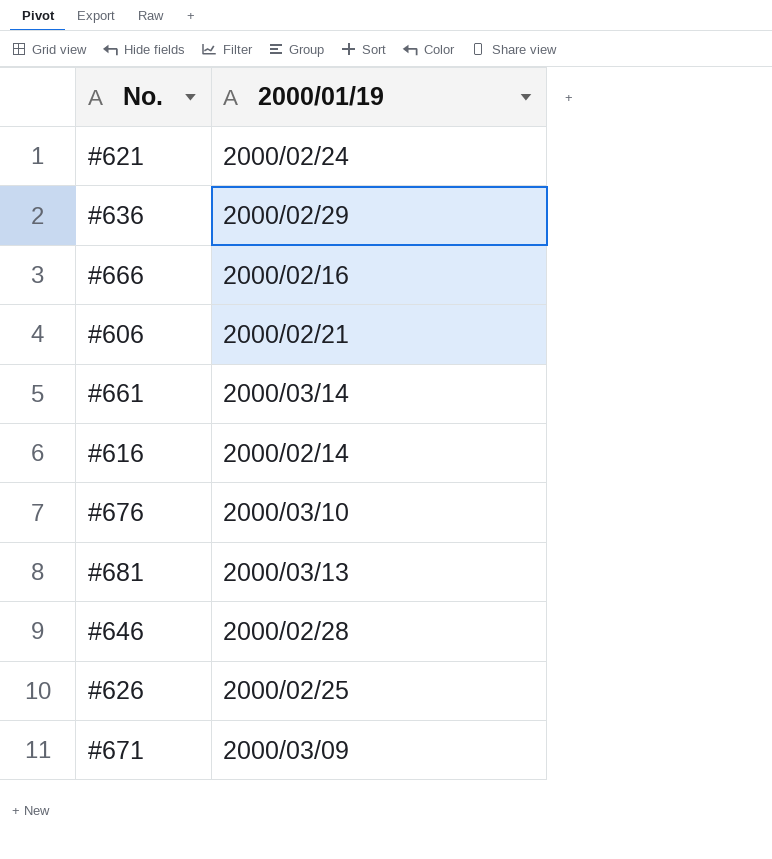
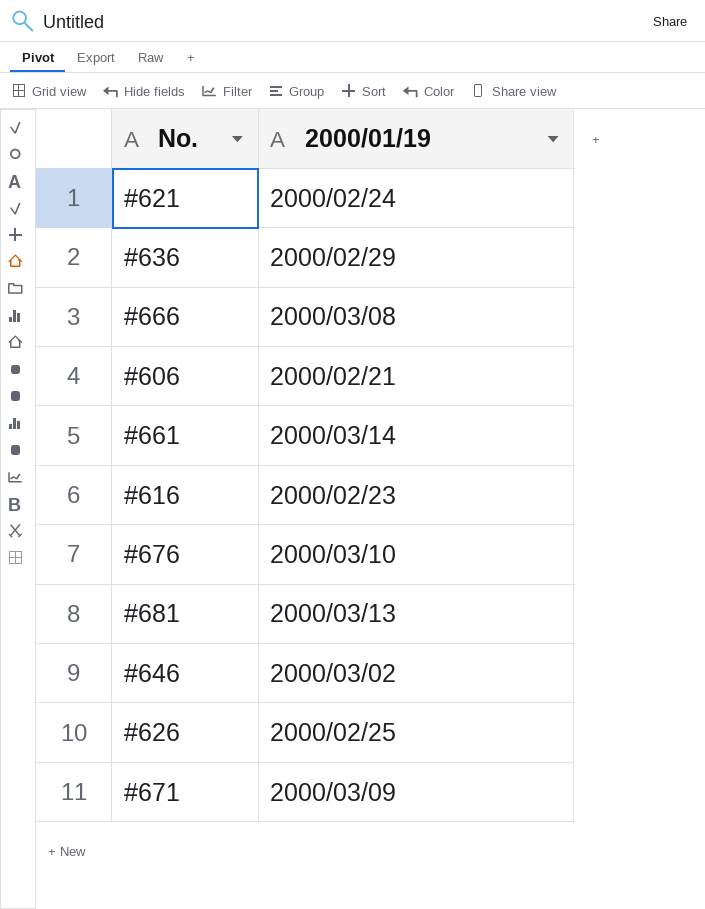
#666 | 2000/01/19: 2000/02/16 -> 2000/03/08
#616 | 2000/01/19: 2000/02/14 -> 2000/02/23
#646 | 2000/01/19: 2000/02/28 -> 2000/03/02

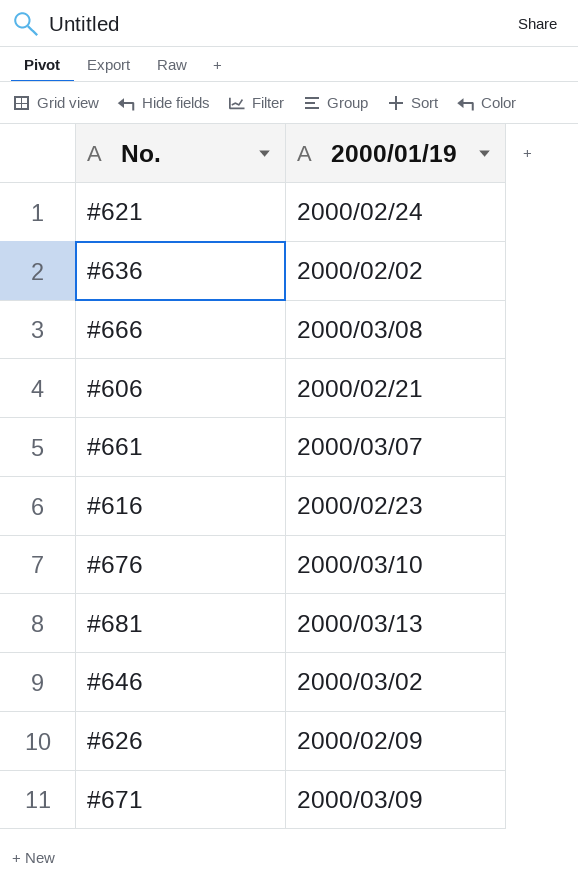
#636 | 2000/01/19: 2000/02/29 -> 2000/02/02
#661 | 2000/01/19: 2000/03/14 -> 2000/03/07
#626 | 2000/01/19: 2000/02/25 -> 2000/02/09

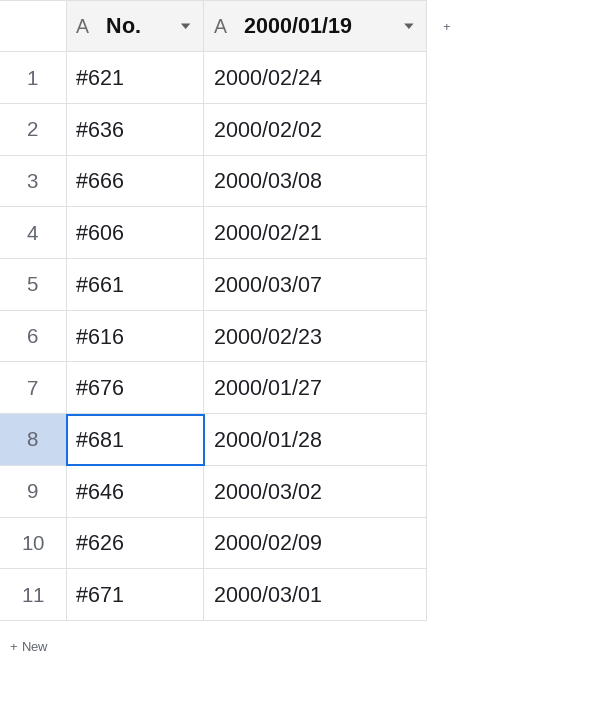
#676 | 2000/01/19: 2000/03/10 -> 2000/01/27
#681 | 2000/01/19: 2000/03/13 -> 2000/01/28
#671 | 2000/01/19: 2000/03/09 -> 2000/03/01

